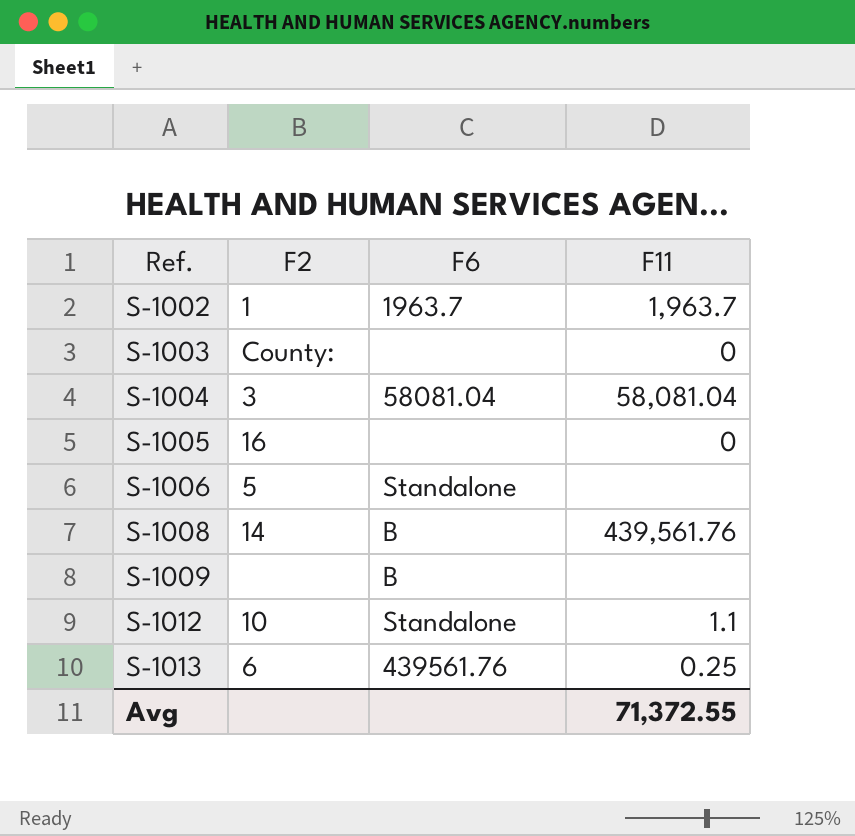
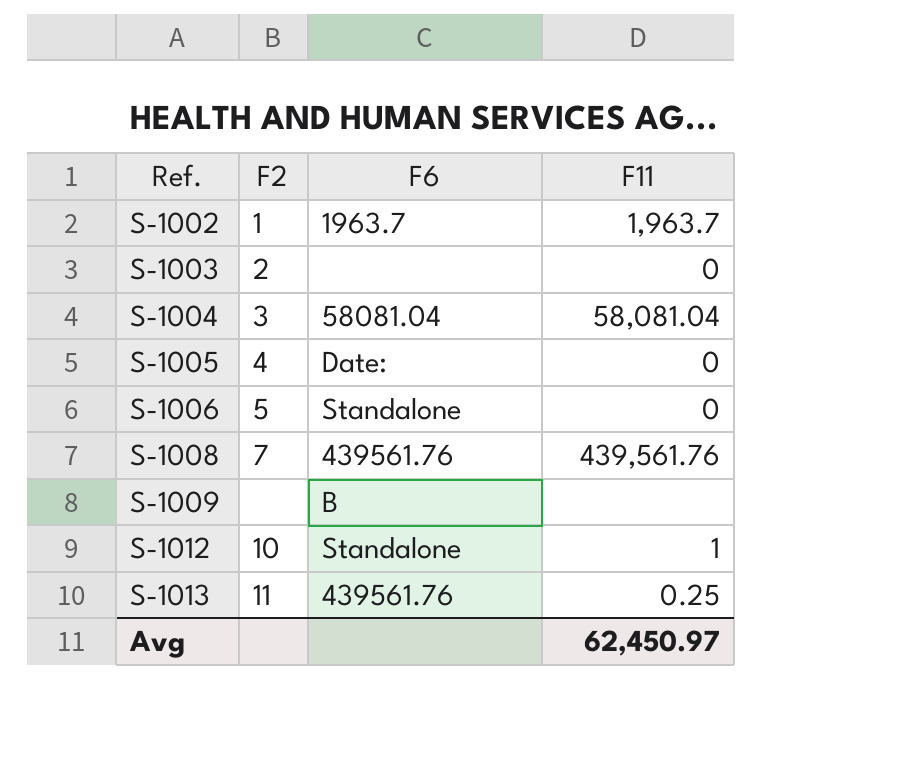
S-1003 | F2: County: -> 2
S-1005 | F2: 16 -> 4
S-1005 | F6: none -> Date:
S-1006 | F11: none -> 0
S-1008 | F2: 14 -> 7
S-1008 | F6: B -> 439561.76
S-1012 | F11: 1.1 -> 1
S-1013 | F2: 6 -> 11
Avg | F11: 71,372.55 -> 62,450.97

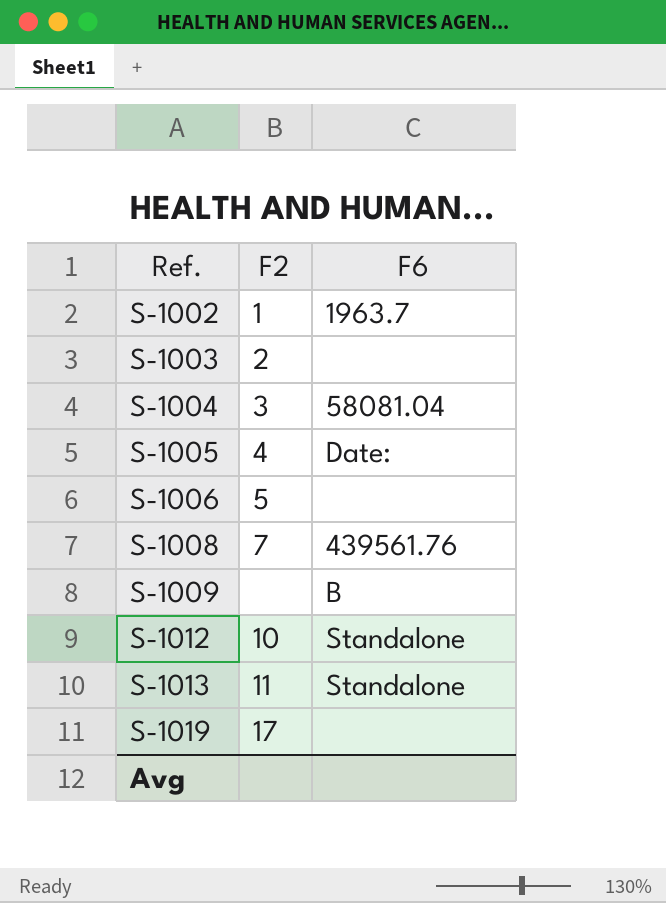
column F11 | position: 4 -> none
S-1006 | F6: Standalone -> none
S-1013 | F6: 439561.76 -> Standalone
row S-1019: none -> 17 | none

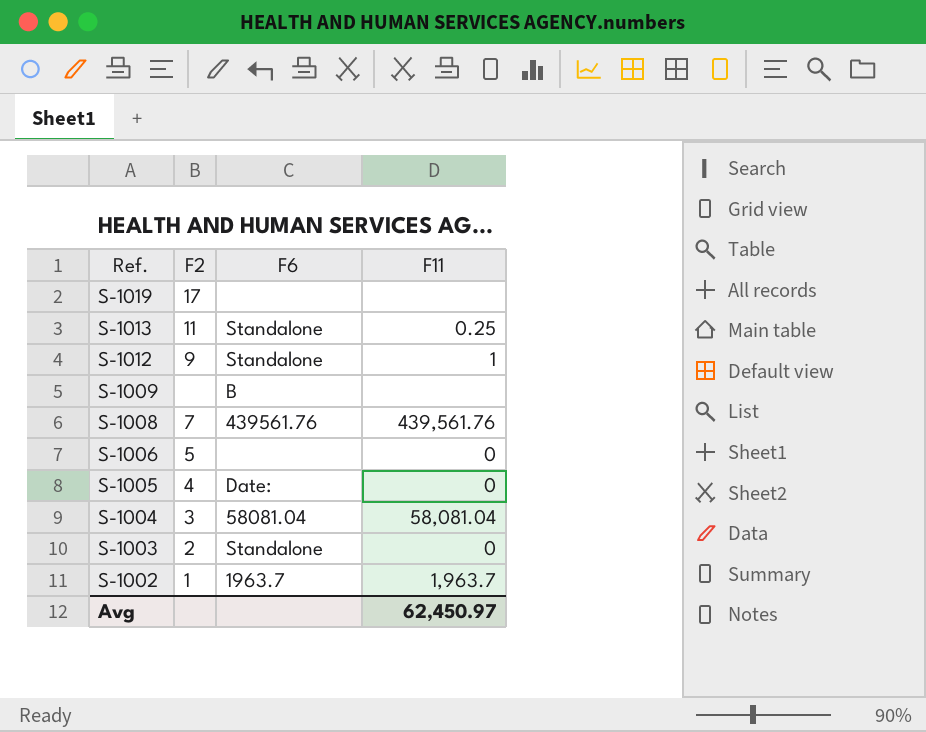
row order: Ref. ascending -> Ref. descending
column F11 | position: none -> 4
S-1012 | F2: 10 -> 9
S-1003 | F6: none -> Standalone

